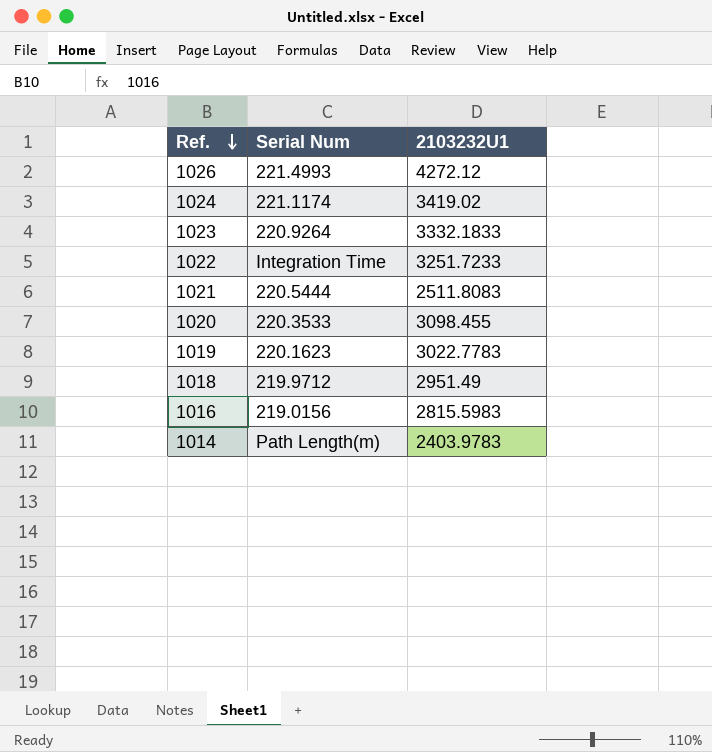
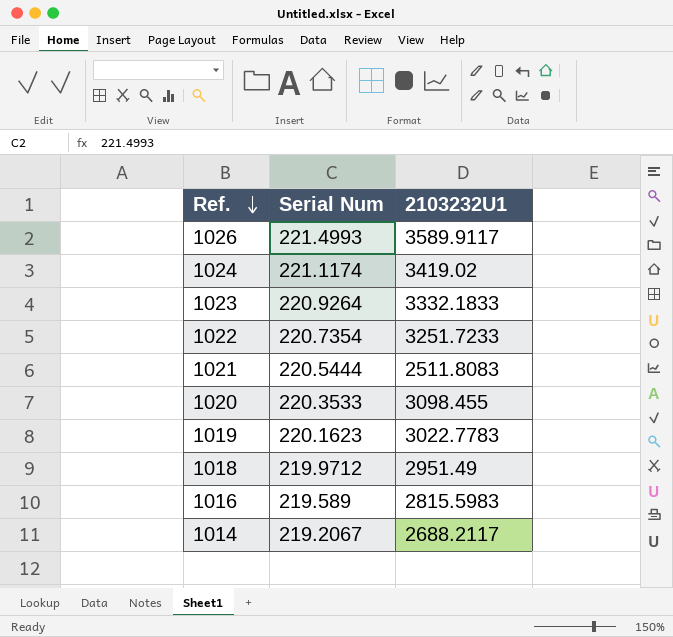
1026 | 2103232U1: 4272.12 -> 3589.9117
1022 | Serial Num: Integration Time -> 220.7354
1016 | Serial Num: 219.0156 -> 219.589
1014 | Serial Num: Path Length(m) -> 219.2067
1014 | 2103232U1: 2403.9783 -> 2688.2117

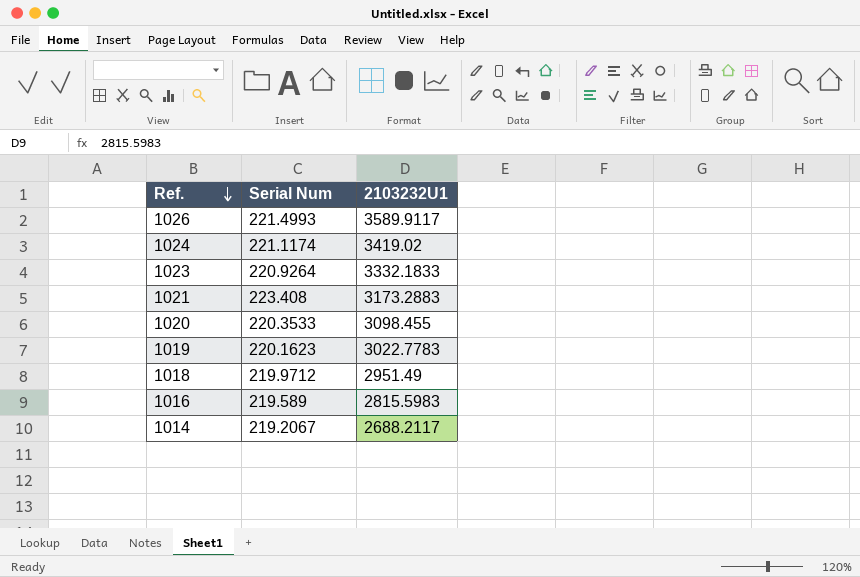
row 1022: 220.7354 | 3251.7233 -> none
1021 | Serial Num: 220.5444 -> 223.408
1021 | 2103232U1: 2511.8083 -> 3173.2883

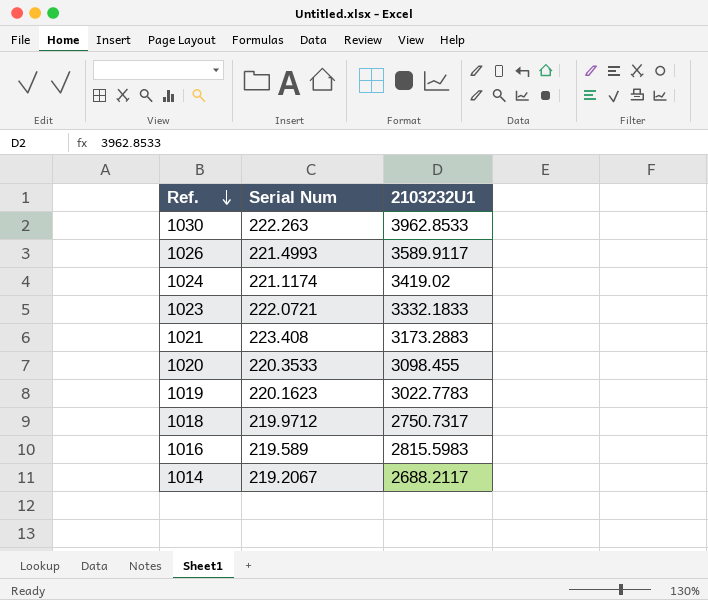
row 1030: none -> 222.263 | 3962.8533
1023 | Serial Num: 220.9264 -> 222.0721
1018 | 2103232U1: 2951.49 -> 2750.7317

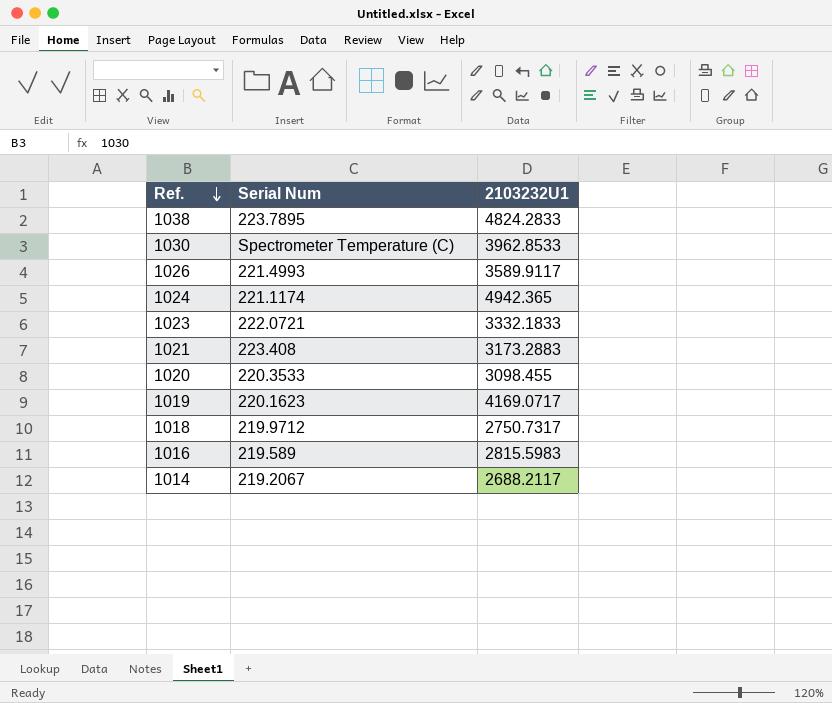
row 1038: none -> 223.7895 | 4824.2833
1030 | Serial Num: 222.263 -> Spectrometer Temperature (C)
1024 | 2103232U1: 3419.02 -> 4942.365
1019 | 2103232U1: 3022.7783 -> 4169.0717

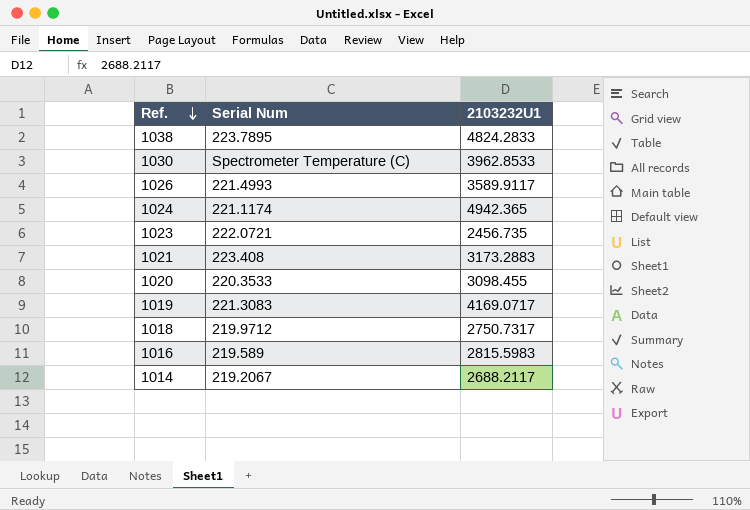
1023 | 2103232U1: 3332.1833 -> 2456.735
1019 | Serial Num: 220.1623 -> 221.3083

